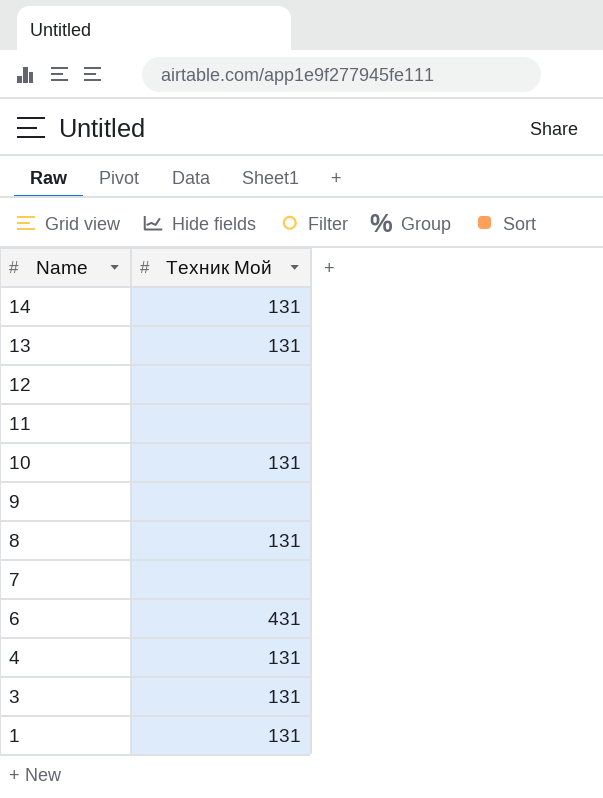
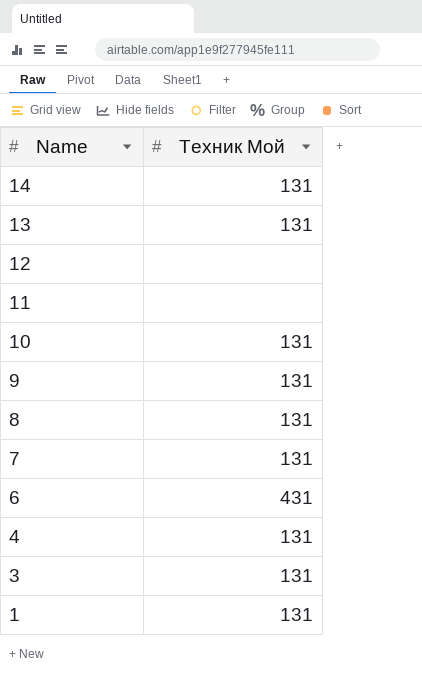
9 | Техник Мой: none -> 131
7 | Техник Мой: none -> 131

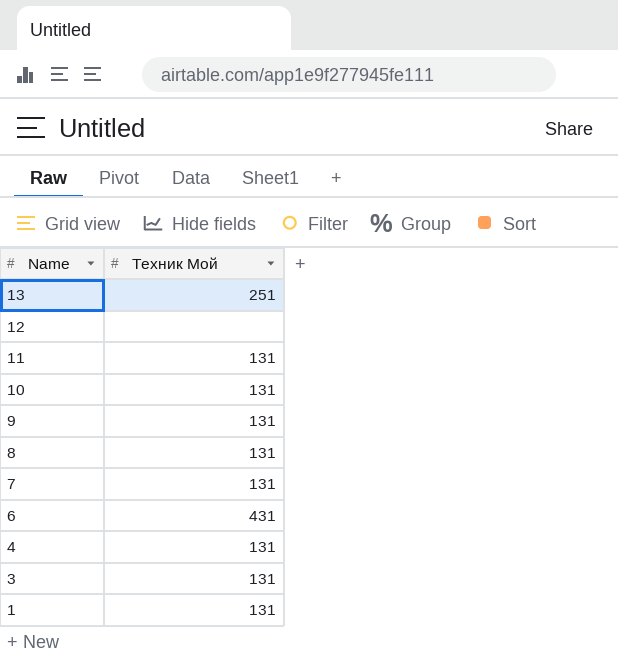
row 14: 131 -> none
13 | Техник Мой: 131 -> 251
11 | Техник Мой: none -> 131

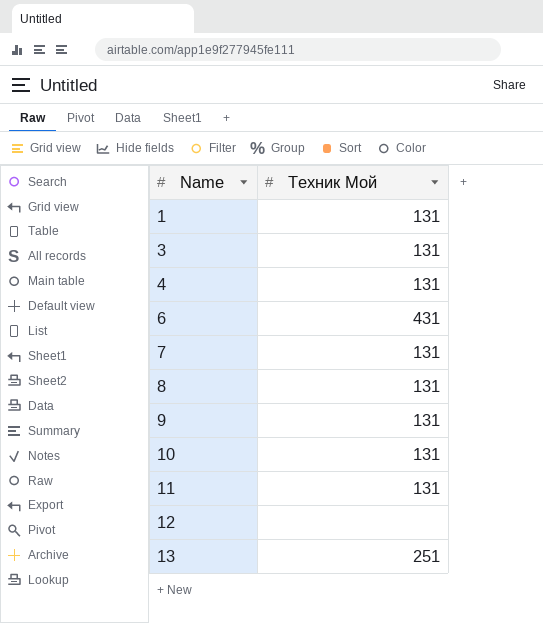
row order: Name descending -> Name ascending

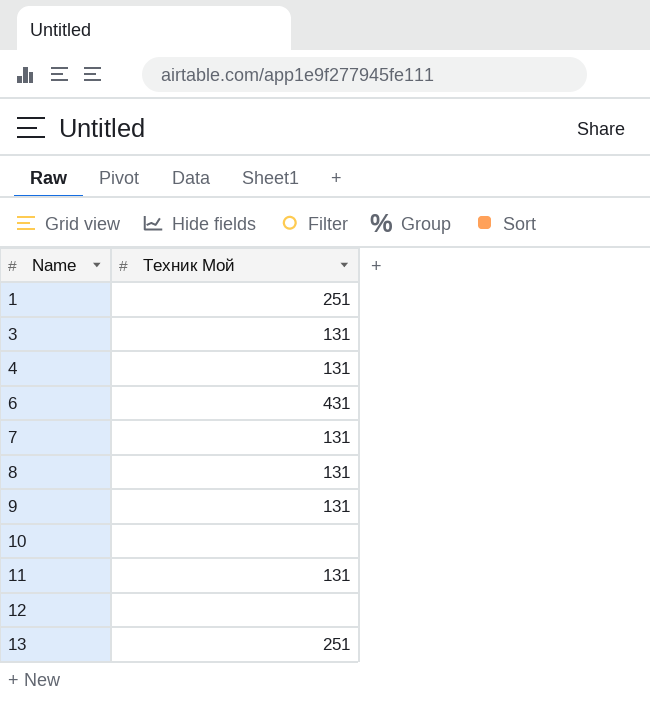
1 | Техник Мой: 131 -> 251
10 | Техник Мой: 131 -> none

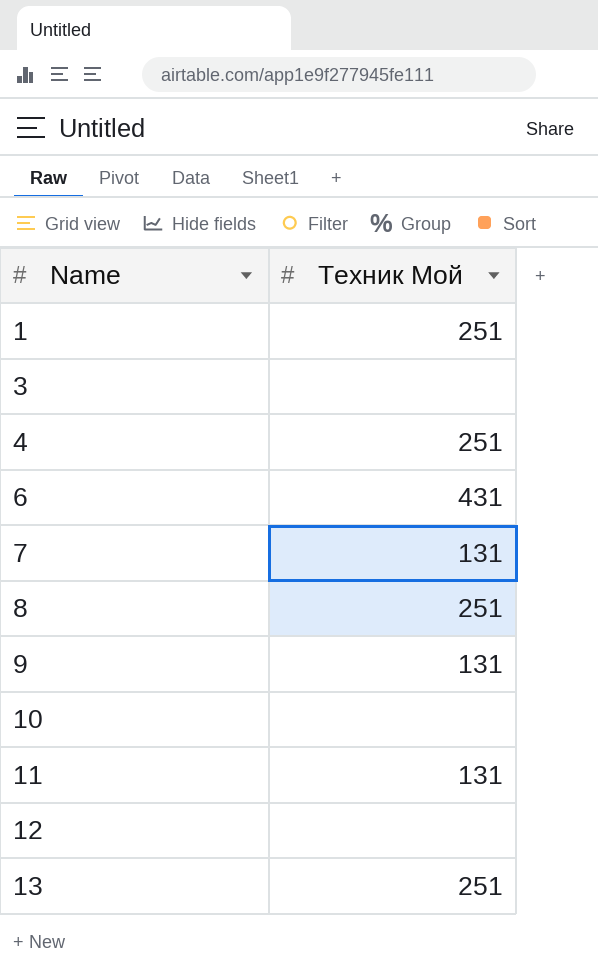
3 | Техник Мой: 131 -> none
4 | Техник Мой: 131 -> 251
8 | Техник Мой: 131 -> 251

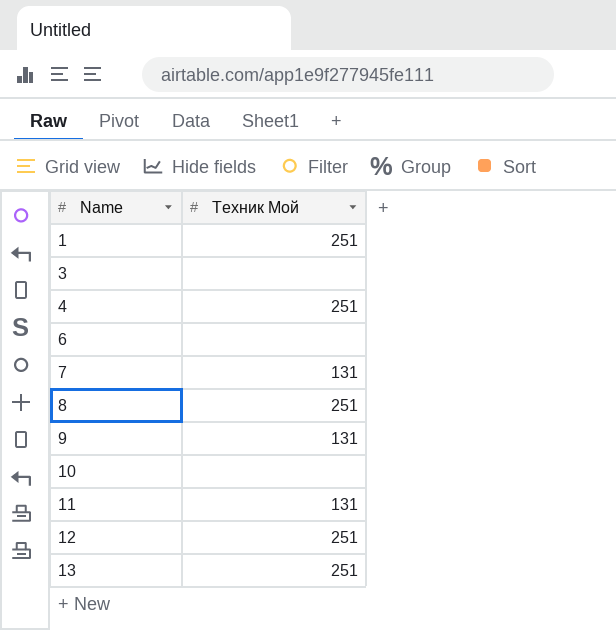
6 | Техник Мой: 431 -> none
12 | Техник Мой: none -> 251

